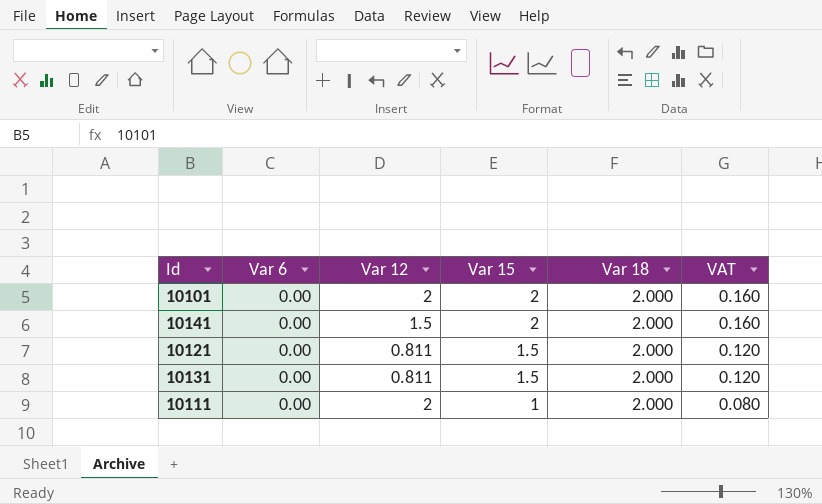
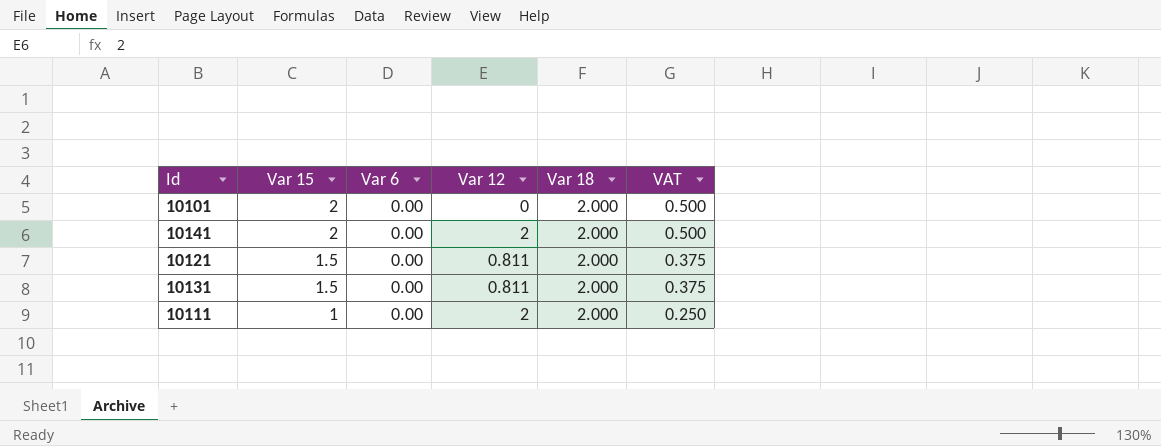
column Var 15 | position: 4 -> 2
column VAT | formula: [Var 15] * 0.08 -> [Var 15] * 0.25
10101 | Var 12: 2 -> 0
10141 | Var 12: 1.5 -> 2

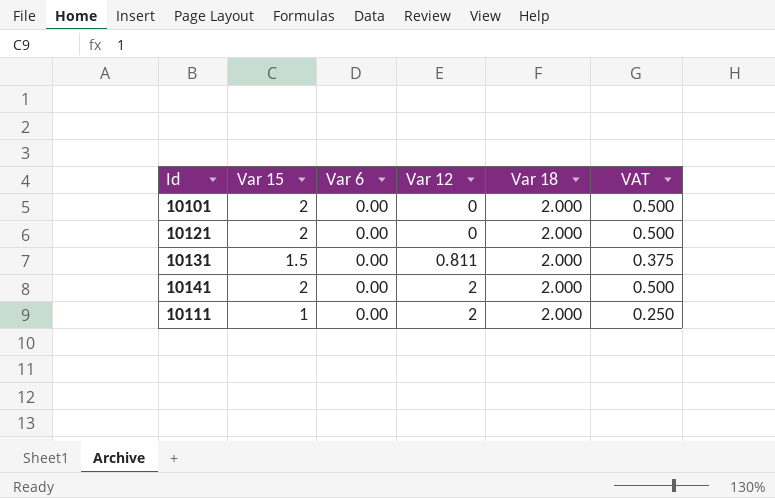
row order: Var 15 descending -> Var 12 ascending
10121 | Var 15: 1.5 -> 2
10121 | Var 12: 0.811 -> 0
10121 | VAT: 0.375 -> 0.500

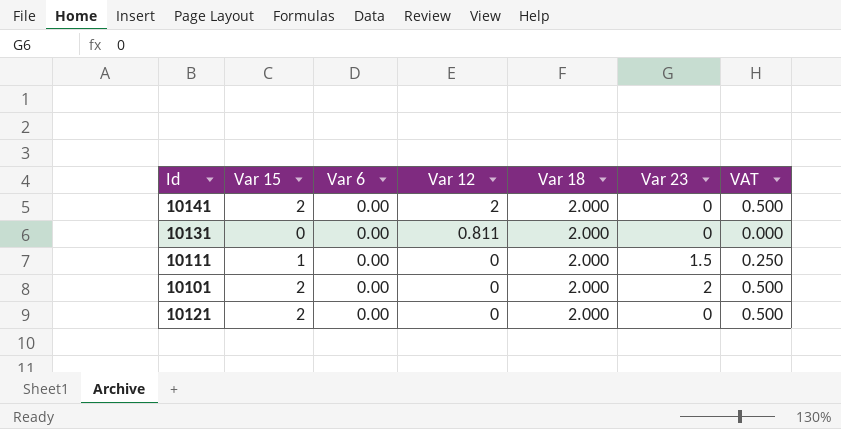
row order: Var 12 ascending -> Var 12 descending
column Var 23 | position: none -> 6
10131 | Var 15: 1.5 -> 0
10131 | VAT: 0.375 -> 0.000
10111 | Var 12: 2 -> 0

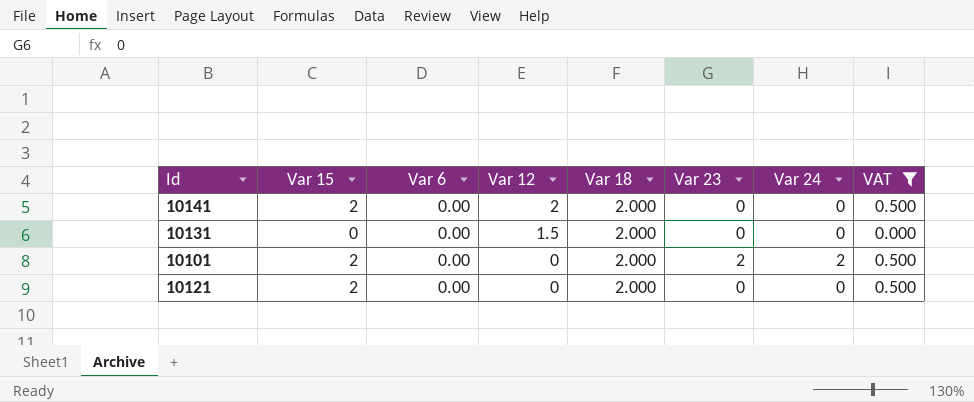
filter: none -> VAT != 0.250
column Var 24 | position: none -> 7
10131 | Var 12: 0.811 -> 1.5

